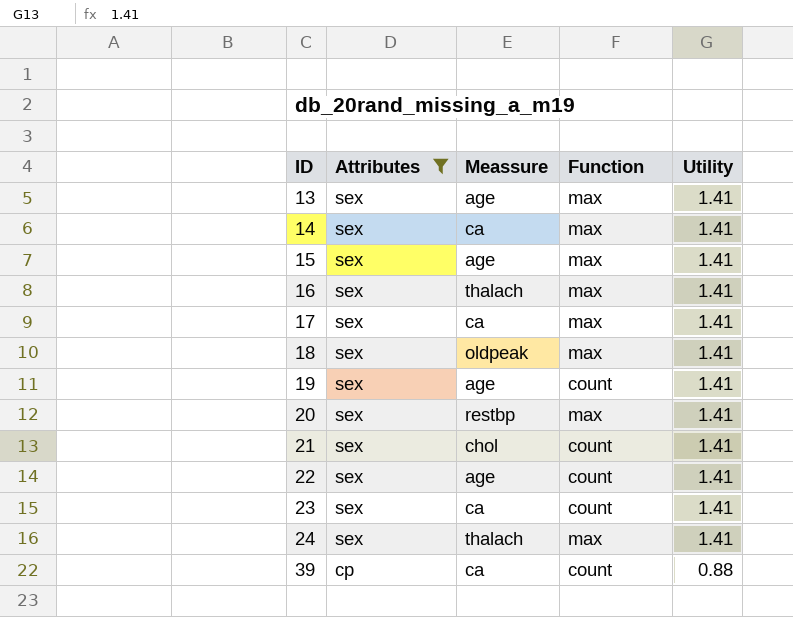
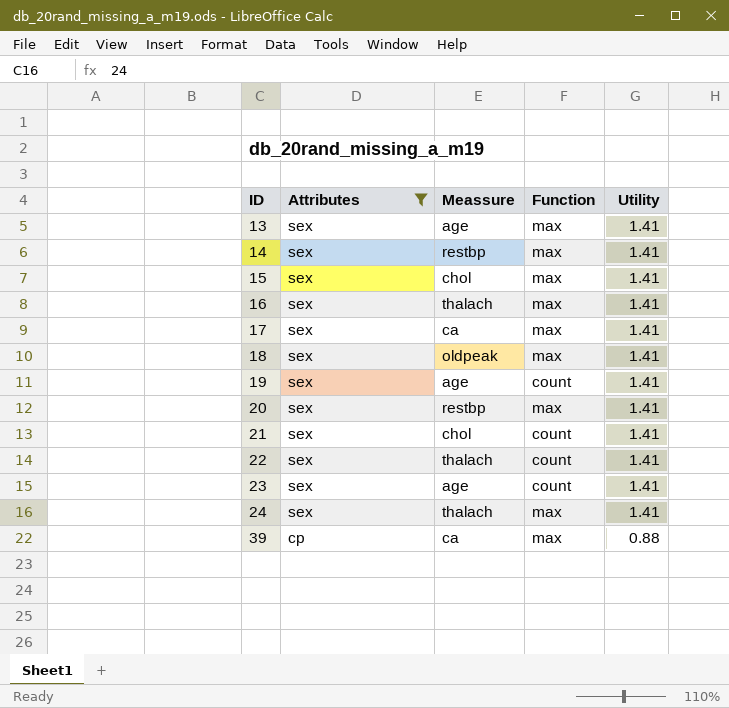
14 | Meassure: ca -> restbp
15 | Meassure: age -> chol
22 | Meassure: age -> thalach
23 | Meassure: ca -> age
39 | Function: count -> max

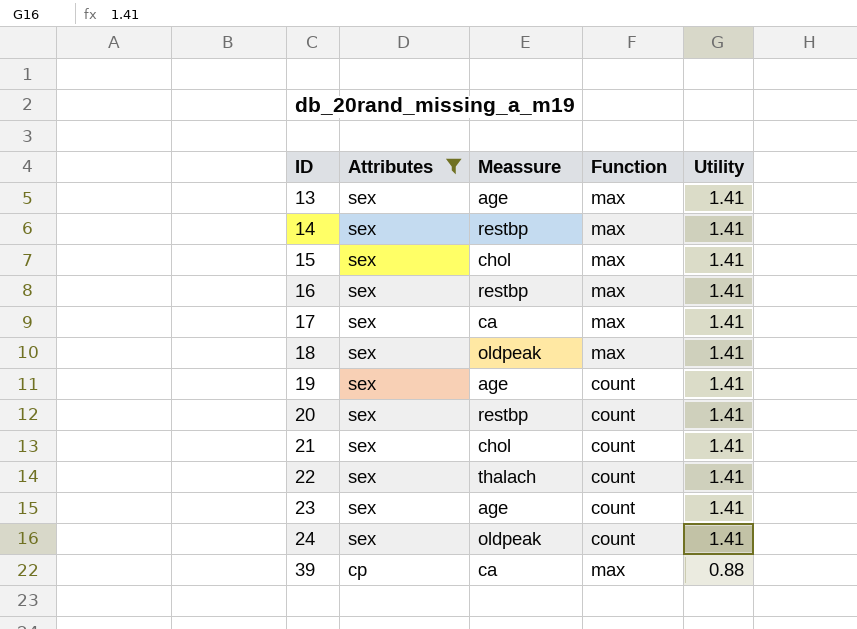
16 | Meassure: thalach -> restbp
20 | Function: max -> count
24 | Meassure: thalach -> oldpeak
24 | Function: max -> count

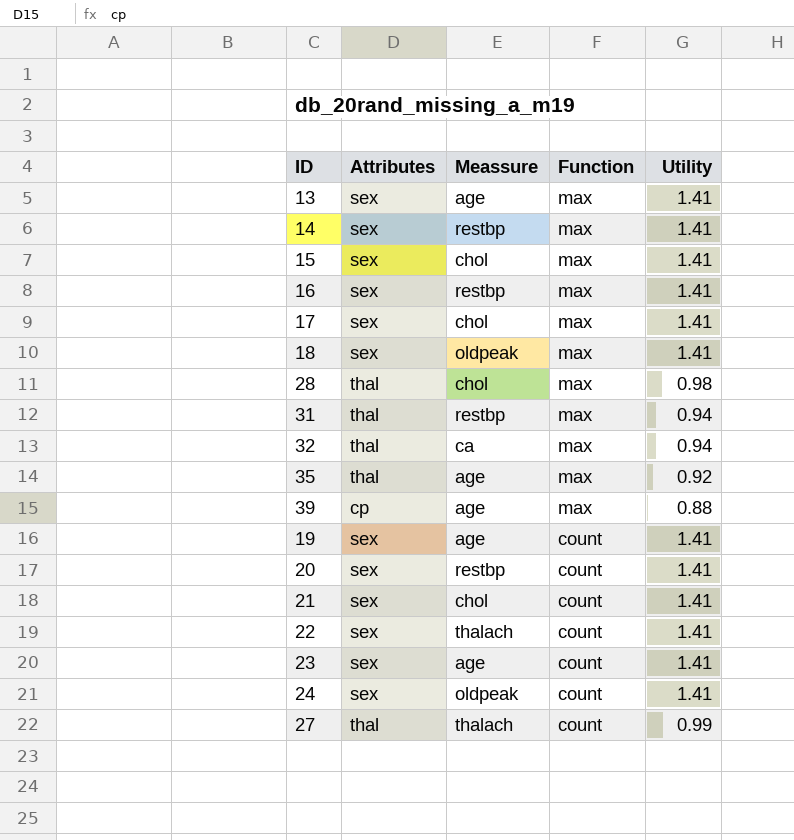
filter: Attributes != thal -> none
row order: ID ascending -> Function descending
17 | Meassure: ca -> chol
39 | Meassure: ca -> age

